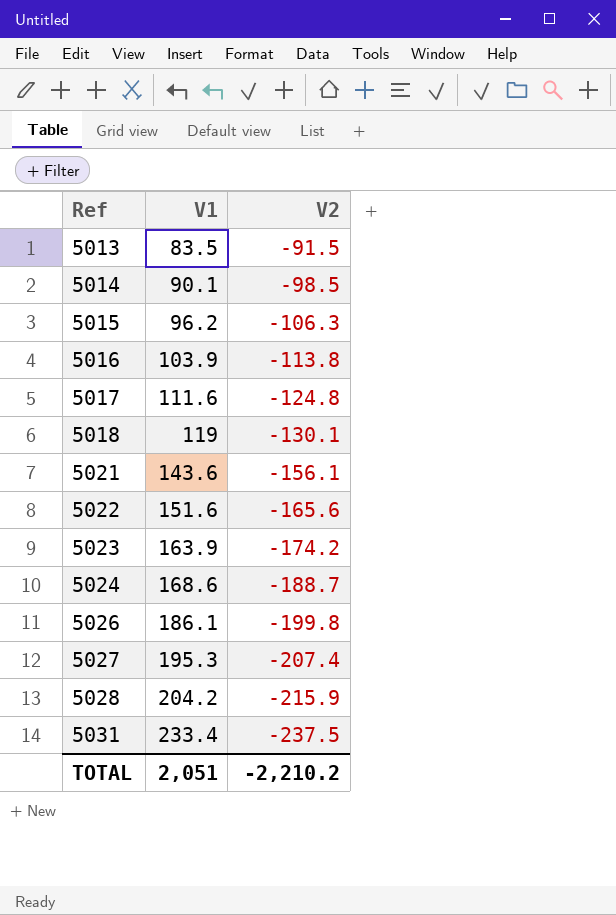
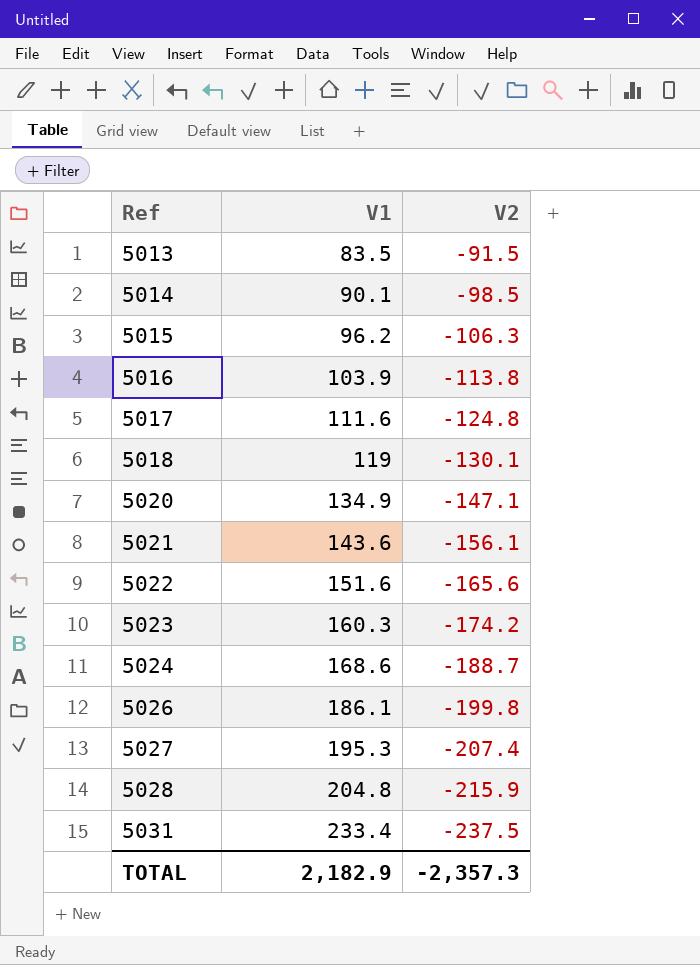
row 5020: none -> 134.9 | -147.1
5023 | V1: 163.9 -> 160.3
5028 | V1: 204.2 -> 204.8
TOTAL | V1: 2,051 -> 2,182.9
TOTAL | V2: -2,210.2 -> -2,357.3

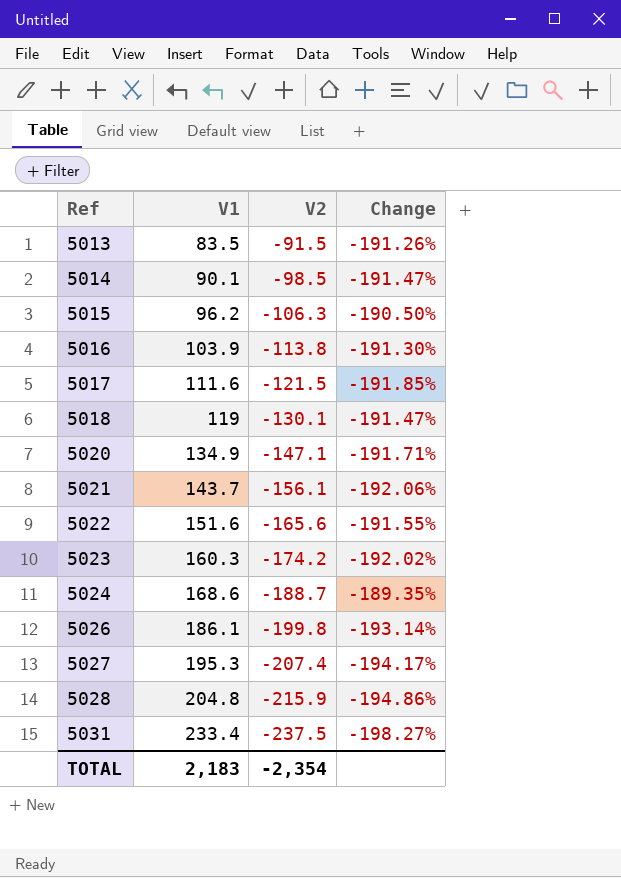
column Change | formula: none -> ([V1] - [V2]) / [V2]
5017 | V2: -124.8 -> -121.5
5021 | V1: 143.6 -> 143.7
TOTAL | V1: 2,182.9 -> 2,183
TOTAL | V2: -2,357.3 -> -2,354

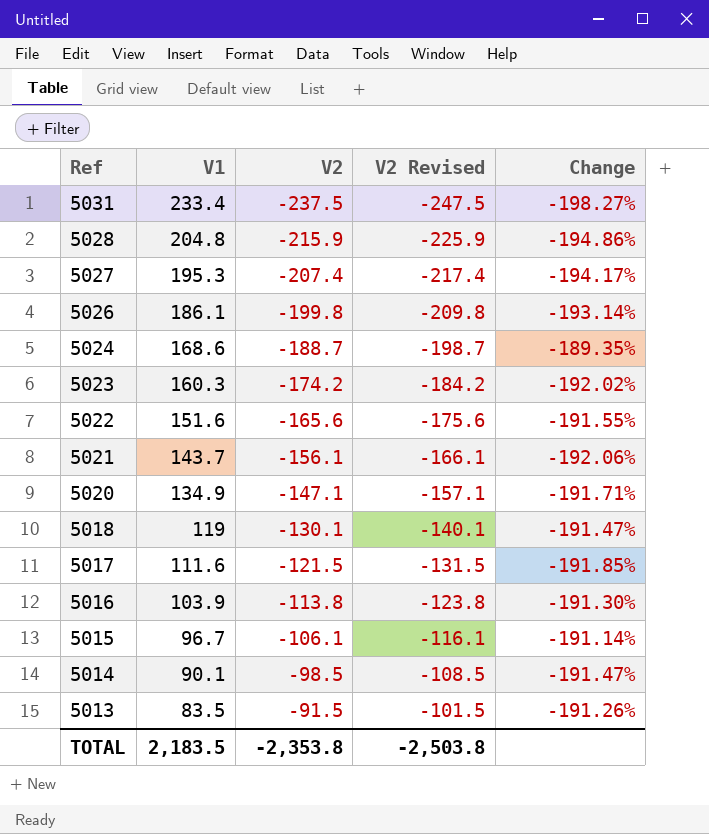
row order: Ref ascending -> Ref descending
column V2 Revised | formula: none -> [V2] - 10
5015 | V1: 96.2 -> 96.7
5015 | V2: -106.3 -> -106.1
5015 | Change: -190.50% -> -191.14%
TOTAL | V1: 2,183 -> 2,183.5
TOTAL | V2: -2,354 -> -2,353.8

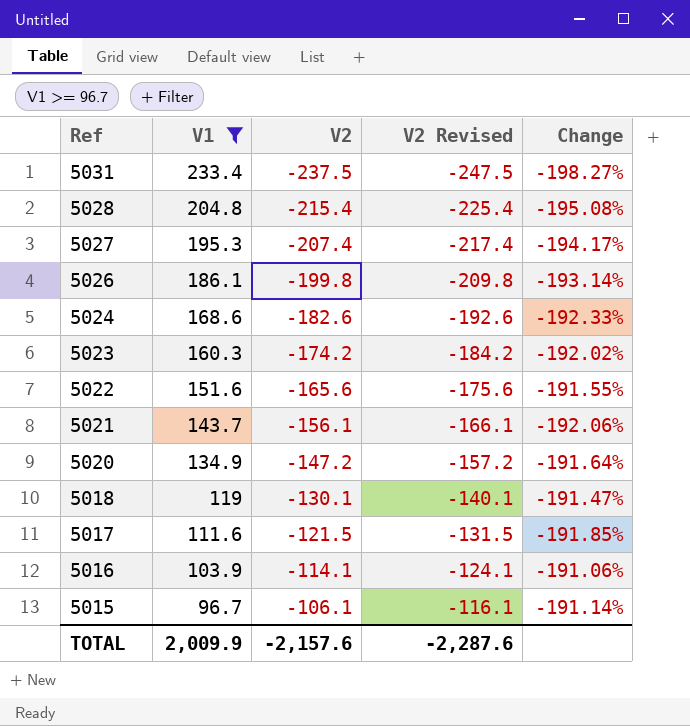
filter: none -> V1 >= 96.7
5028 | V2: -215.9 -> -215.4
5028 | V2 Revised: -225.9 -> -225.4
5028 | Change: -194.86% -> -195.08%
5024 | V2: -188.7 -> -182.6
5024 | V2 Revised: -198.7 -> -192.6
5024 | Change: -189.35% -> -192.33%
5020 | V2: -147.1 -> -147.2
5020 | V2 Revised: -157.1 -> -157.2
5020 | Change: -191.71% -> -191.64%
5016 | V2: -113.8 -> -114.1
5016 | V2 Revised: -123.8 -> -124.1
5016 | Change: -191.30% -> -191.06%
TOTAL | V1: 2,183.5 -> 2,009.9
TOTAL | V2: -2,353.8 -> -2,157.6
TOTAL | V2 Revised: -2,503.8 -> -2,287.6

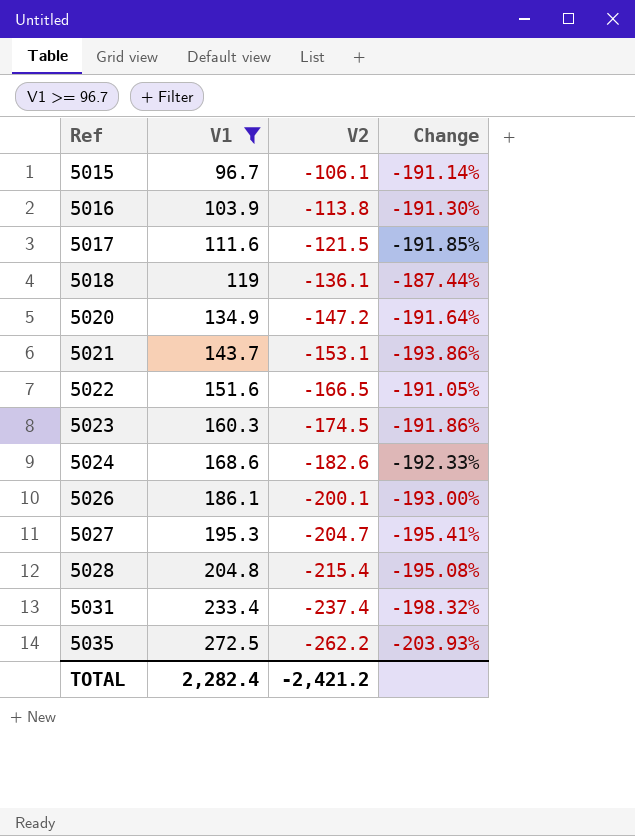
row order: Ref descending -> Ref ascending
column V2 Revised | formula: [V2] - 10 -> none
5016 | V2: -114.1 -> -113.8
5016 | Change: -191.06% -> -191.30%
5018 | V2: -130.1 -> -136.1
5018 | Change: -191.47% -> -187.44%
5021 | V2: -156.1 -> -153.1
5021 | Change: -192.06% -> -193.86%
5022 | V2: -165.6 -> -166.5
5022 | Change: -191.55% -> -191.05%
5023 | V2: -174.2 -> -174.5
5023 | Change: -192.02% -> -191.86%
5026 | V2: -199.8 -> -200.1
5026 | Change: -193.14% -> -193.00%
5027 | V2: -207.4 -> -204.7
5027 | Change: -194.17% -> -195.41%
5031 | V2: -237.5 -> -237.4
5031 | Change: -198.27% -> -198.32%
row 5035: none -> 272.5 | -262.2 | -203.93%
TOTAL | V1: 2,009.9 -> 2,282.4
TOTAL | V2: -2,157.6 -> -2,421.2

